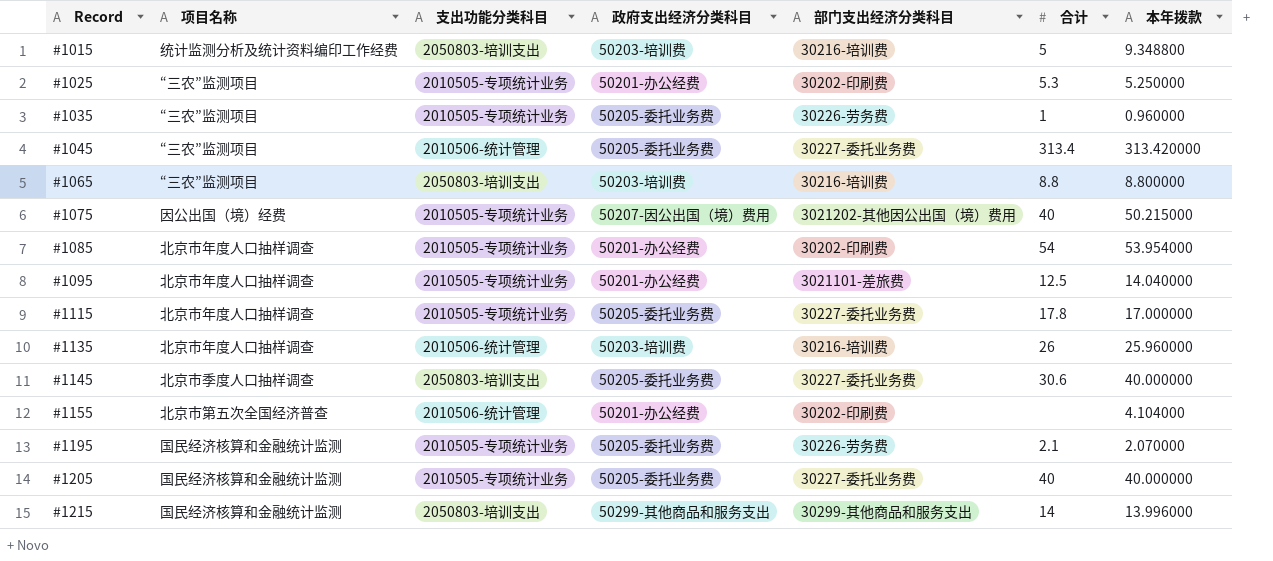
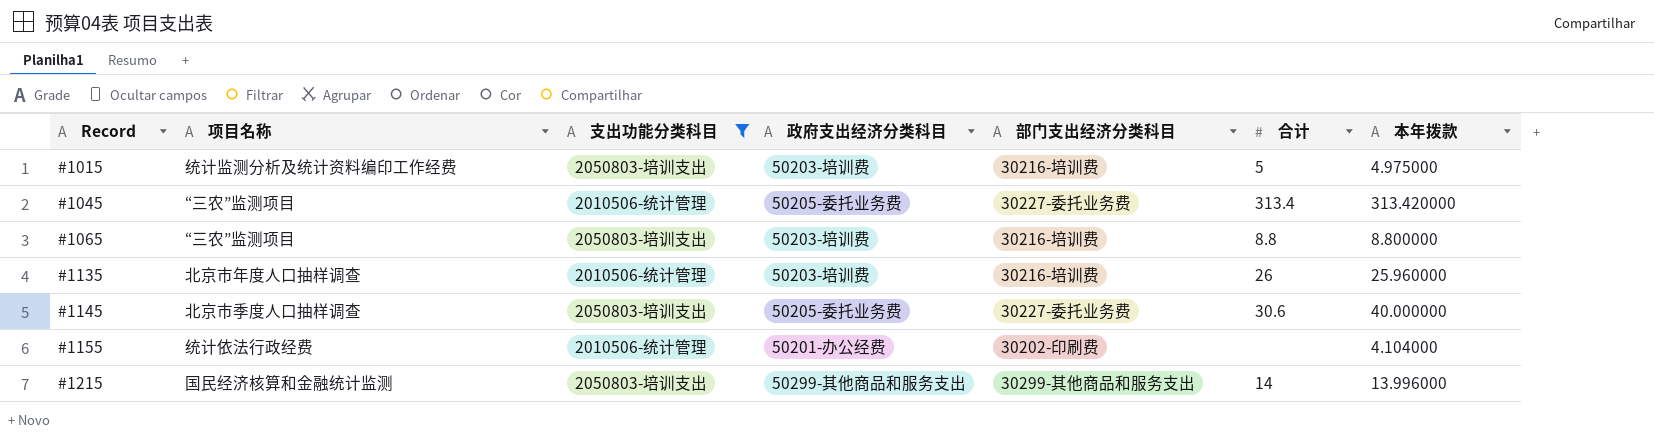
filter: none -> 支出功能分类科目 != 2010505-专项统计业务
#1015 | 本年拨款: 9.348800 -> 4.975000
#1155 | 项目名称: 北京市第五次全国经济普查 -> 统计依法行政经费

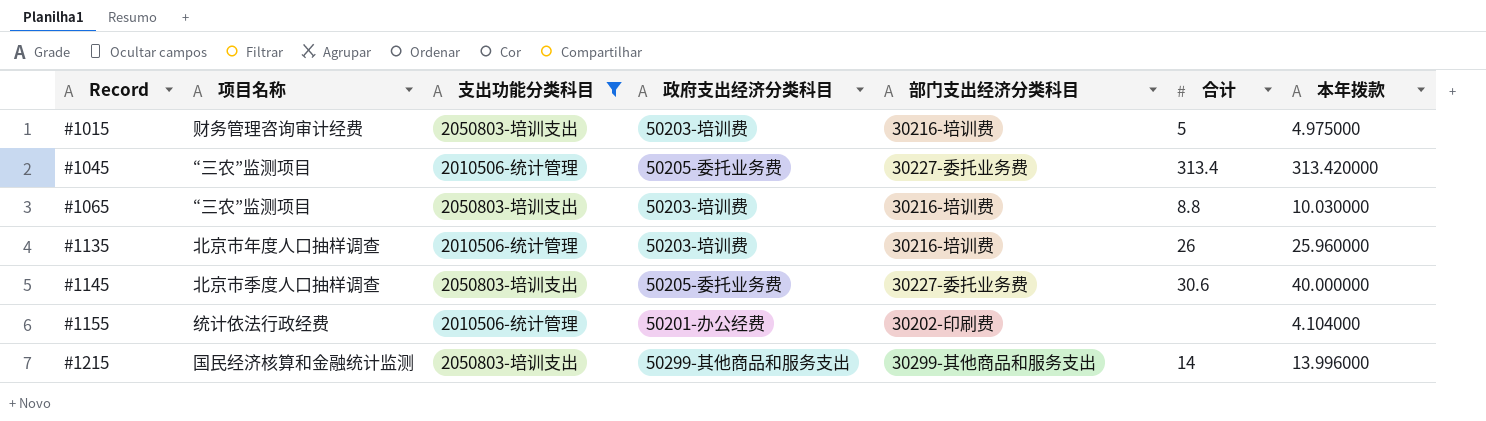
#1015 | 项目名称: 统计监测分析及统计资料编印工作经费 -> 财务管理咨询审计经费
#1065 | 本年拨款: 8.800000 -> 10.030000

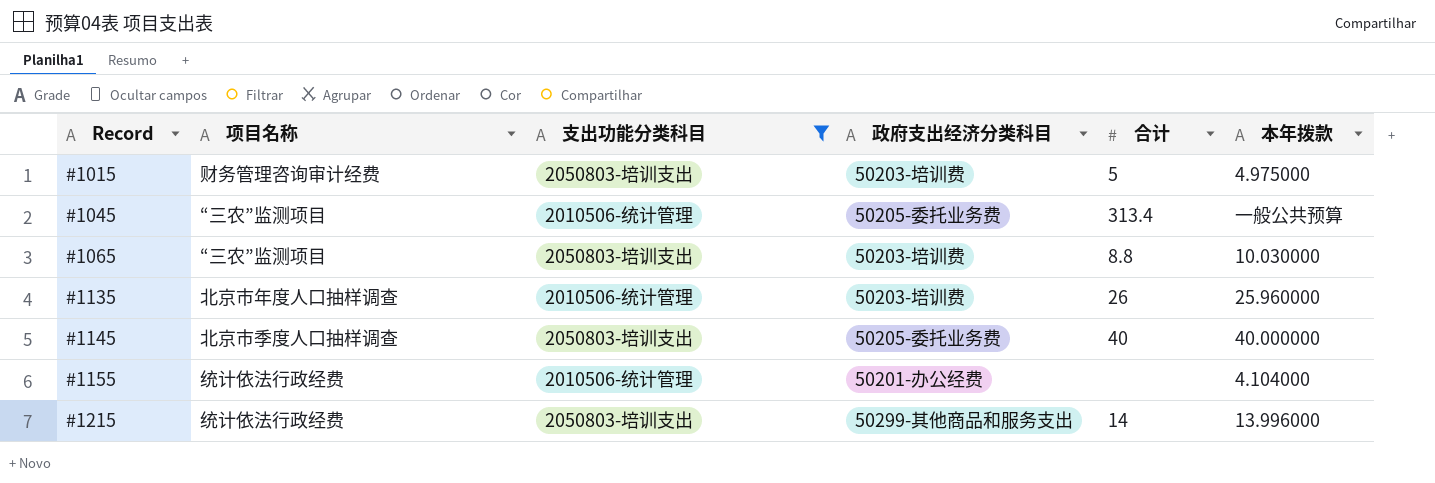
column 部门支出经济分类科目 | position: 5 -> none
#1045 | 本年拨款: 313.420000 -> 一般公共预算
#1145 | 合计: 30.6 -> 40
#1215 | 项目名称: 国民经济核算和金融统计监测 -> 统计依法行政经费

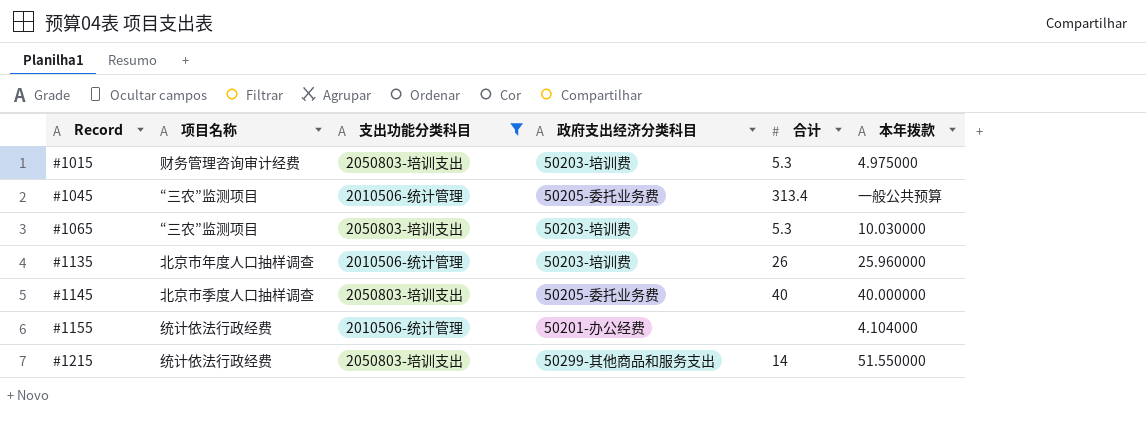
#1015 | 合计: 5 -> 5.3
#1065 | 合计: 8.8 -> 5.3
#1215 | 本年拨款: 13.996000 -> 51.550000

